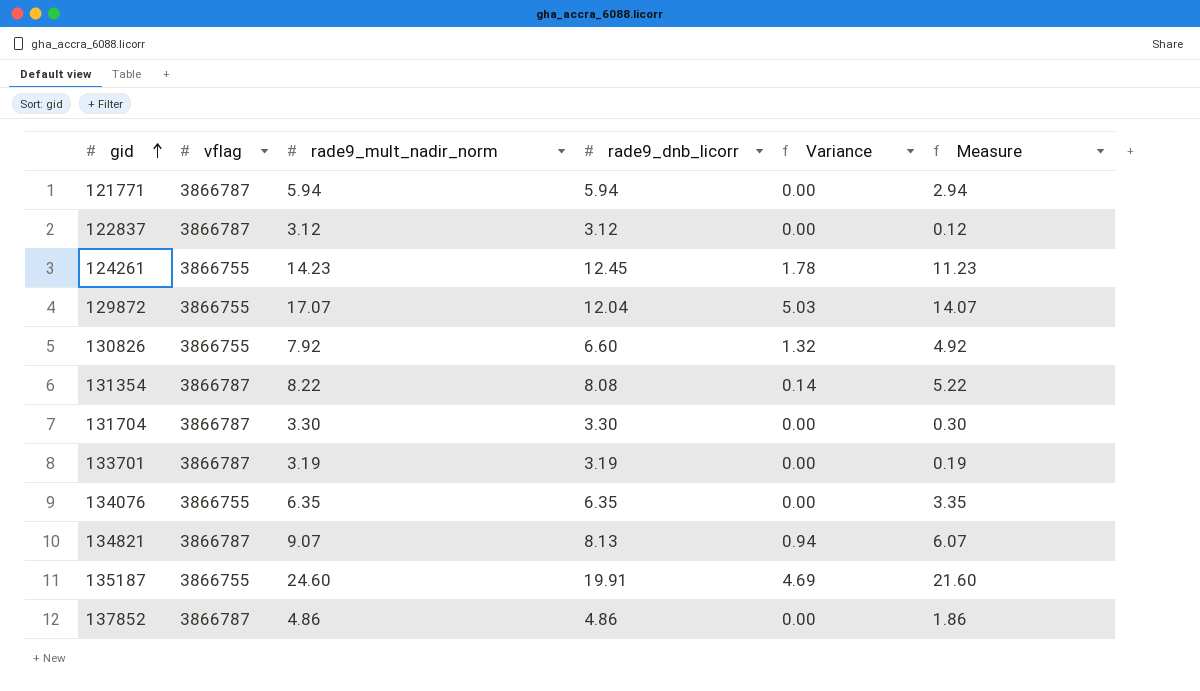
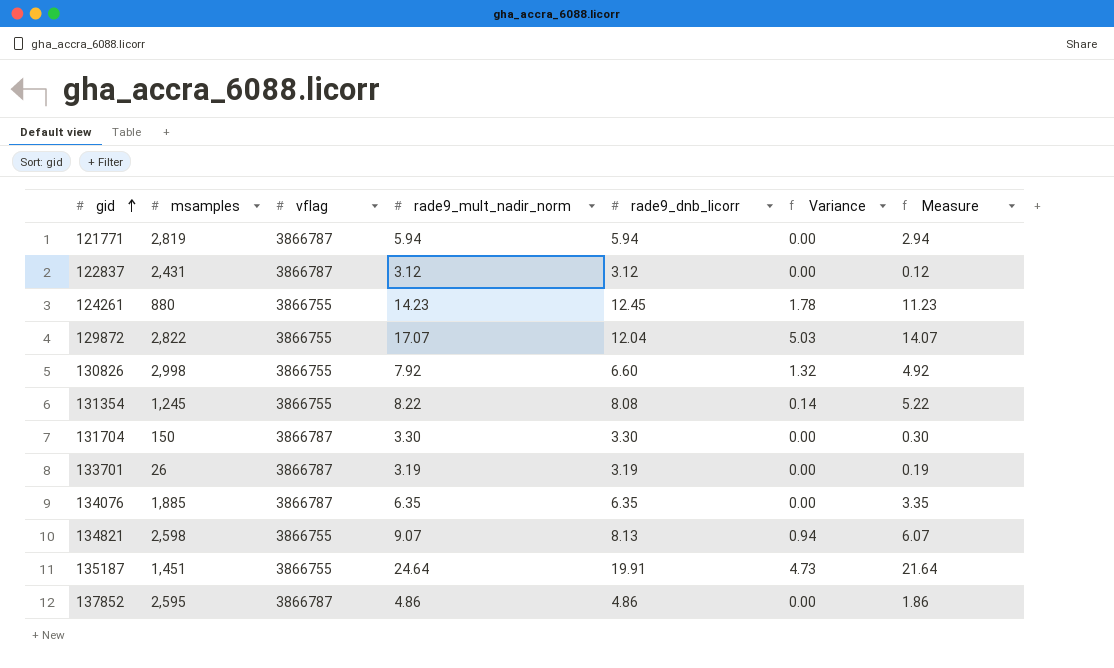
column msamples | position: none -> 2
131354 | vflag: 3866787 -> 3866755
134076 | vflag: 3866755 -> 3866787
134821 | vflag: 3866787 -> 3866755
135187 | rade9_mult_nadir_norm: 24.60 -> 24.64
135187 | Variance: 4.69 -> 4.73
135187 | Measure: 21.60 -> 21.64

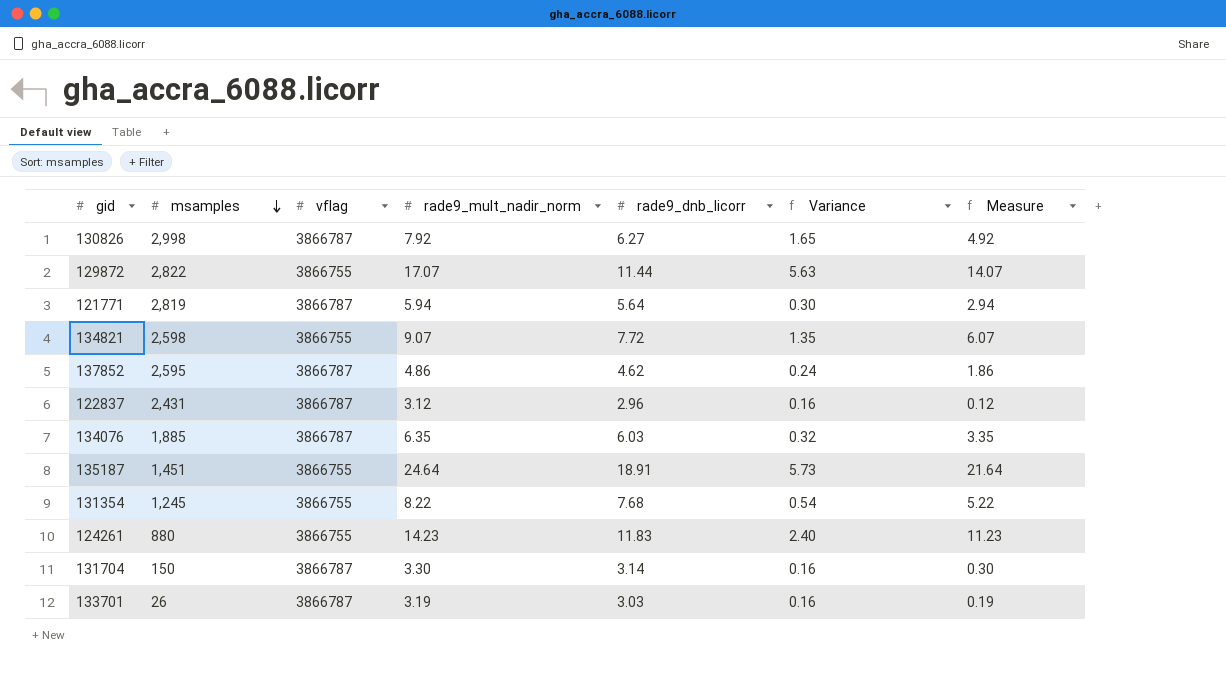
row order: gid ascending -> msamples descending
130826 | vflag: 3866755 -> 3866787
130826 | rade9_dnb_licorr: 6.60 -> 6.27
130826 | Variance: 1.32 -> 1.65
129872 | rade9_dnb_licorr: 12.04 -> 11.44
129872 | Variance: 5.03 -> 5.63
121771 | rade9_dnb_licorr: 5.94 -> 5.64
121771 | Variance: 0.00 -> 0.30
134821 | rade9_dnb_licorr: 8.13 -> 7.72
134821 | Variance: 0.94 -> 1.35
137852 | rade9_dnb_licorr: 4.86 -> 4.62
137852 | Variance: 0.00 -> 0.24
122837 | rade9_dnb_licorr: 3.12 -> 2.96
122837 | Variance: 0.00 -> 0.16
134076 | rade9_dnb_licorr: 6.35 -> 6.03
134076 | Variance: 0.00 -> 0.32
135187 | rade9_dnb_licorr: 19.91 -> 18.91
135187 | Variance: 4.73 -> 5.73
131354 | rade9_dnb_licorr: 8.08 -> 7.68
131354 | Variance: 0.14 -> 0.54
124261 | rade9_dnb_licorr: 12.45 -> 11.83
124261 | Variance: 1.78 -> 2.40
131704 | rade9_dnb_licorr: 3.30 -> 3.14
131704 | Variance: 0.00 -> 0.16
133701 | rade9_dnb_licorr: 3.19 -> 3.03
133701 | Variance: 0.00 -> 0.16

